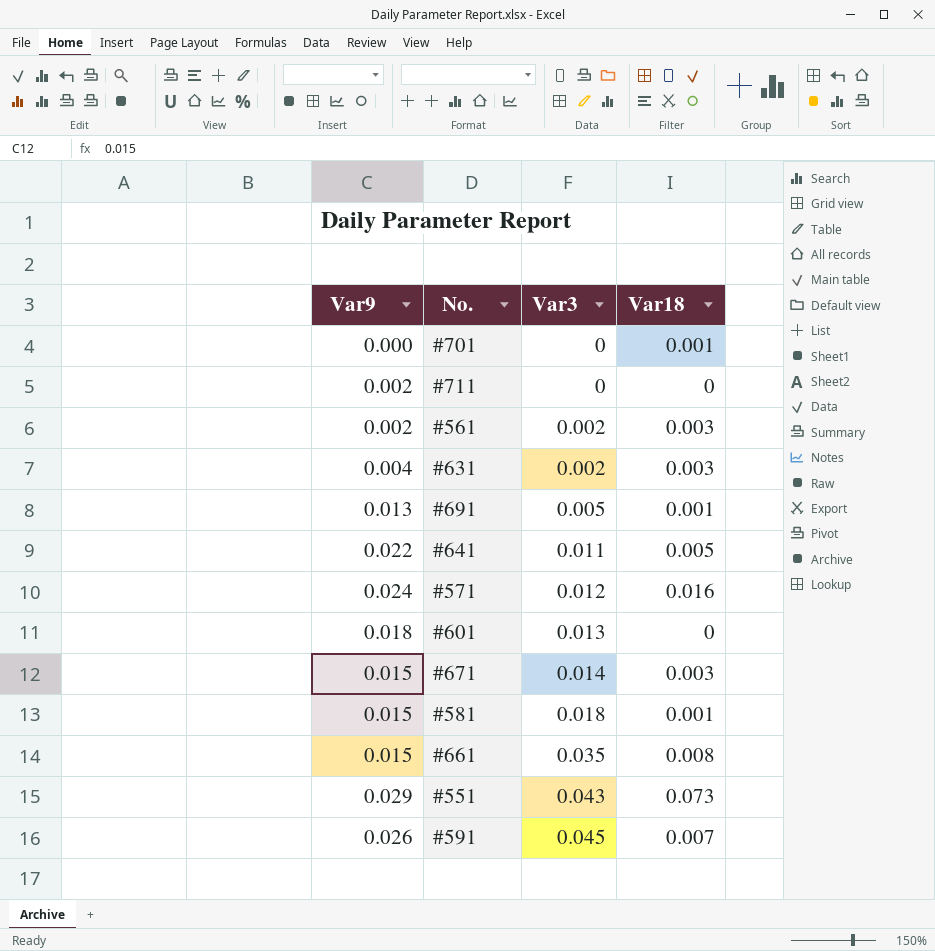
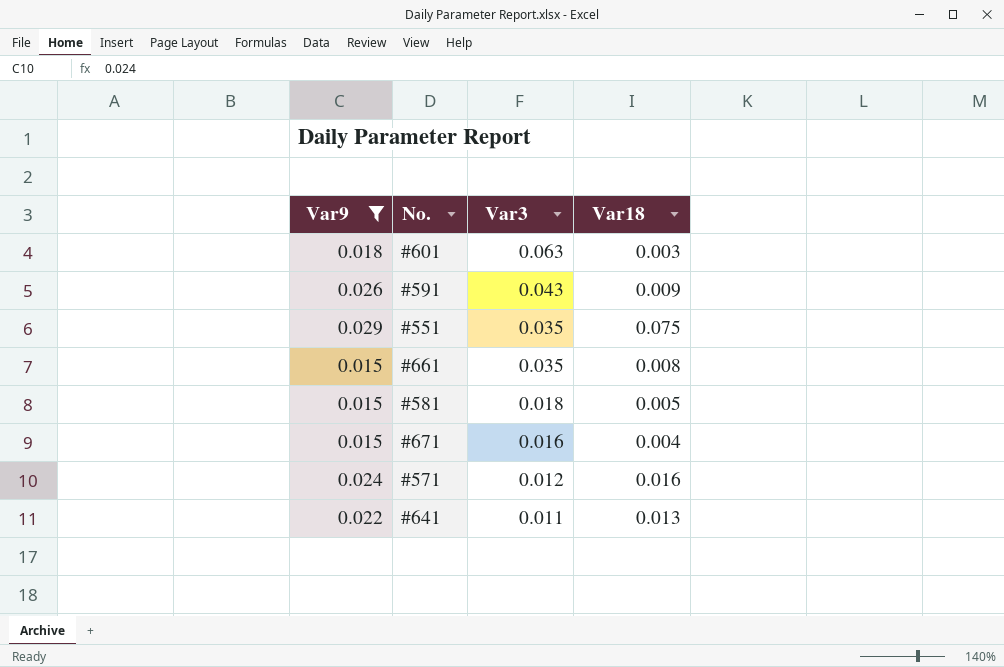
filter: none -> Var9 >= 0.015
row order: Var3 ascending -> Var3 descending
#601 | Var3: 0.013 -> 0.063
#601 | Var18: 0 -> 0.003
#591 | Var3: 0.045 -> 0.043
#591 | Var18: 0.007 -> 0.009
#551 | Var3: 0.043 -> 0.035
#551 | Var18: 0.073 -> 0.075
#581 | Var18: 0.001 -> 0.005
#671 | Var3: 0.014 -> 0.016
#671 | Var18: 0.003 -> 0.004
#641 | Var18: 0.005 -> 0.013

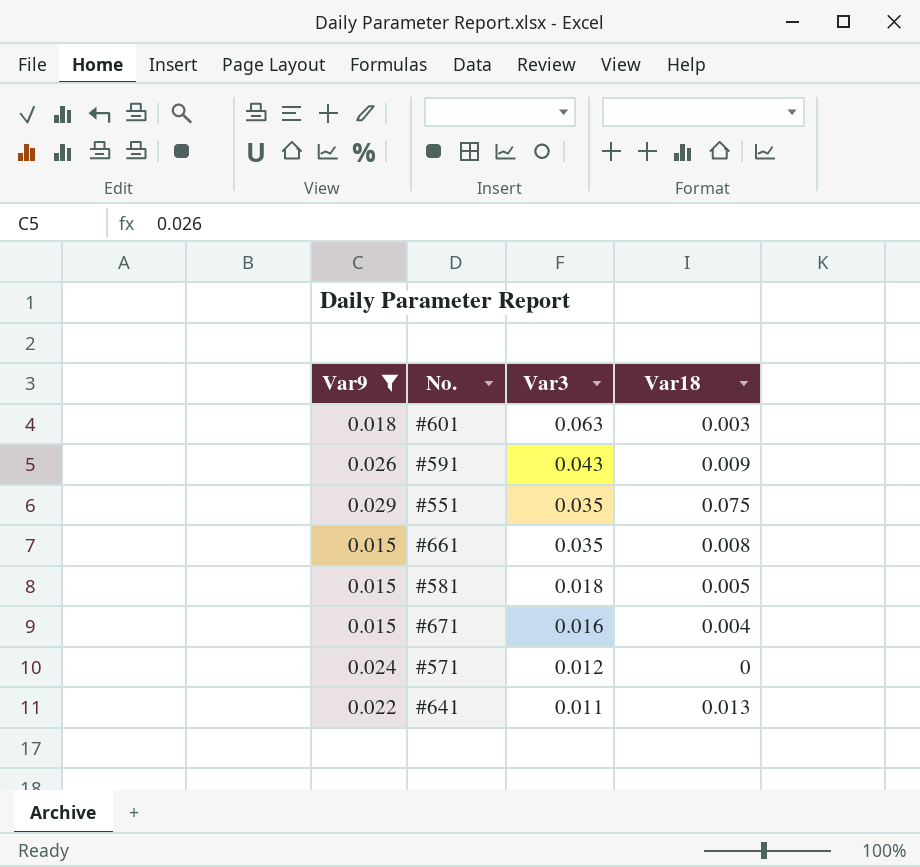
#571 | Var18: 0.016 -> 0

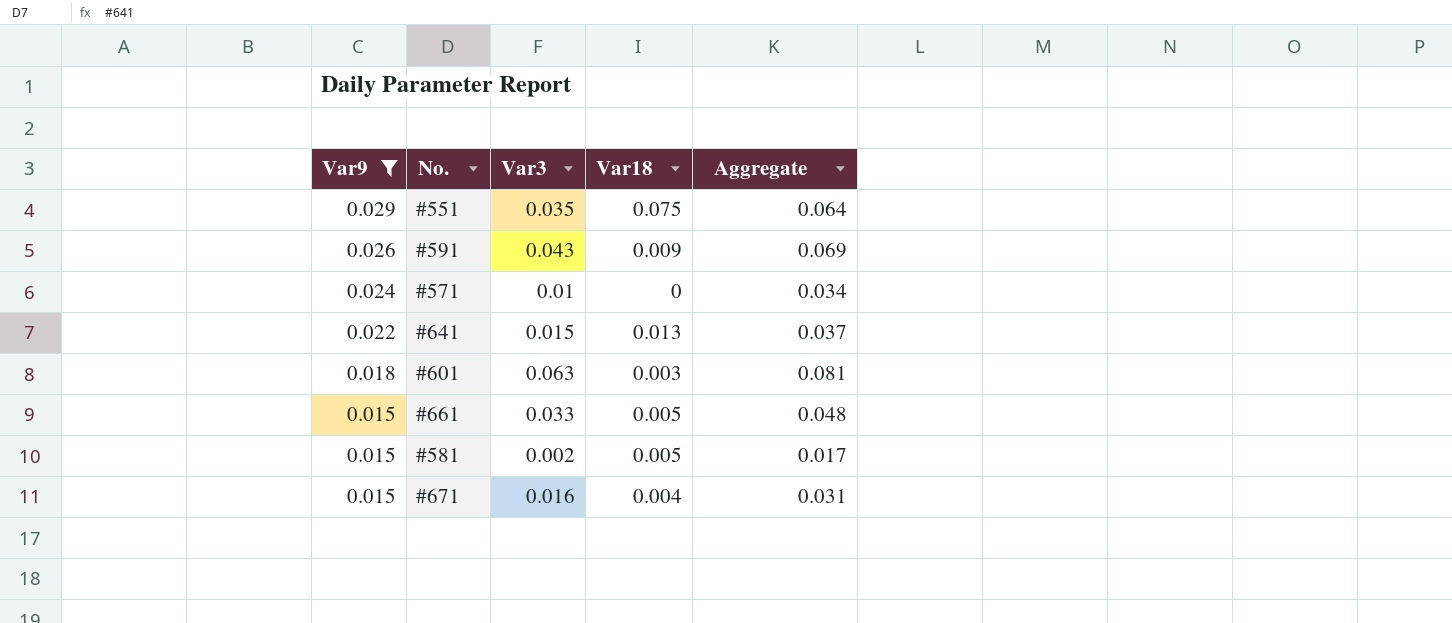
row order: Var3 descending -> Var9 descending
column Aggregate | formula: none -> [Var9] + [Var3]
#571 | Var3: 0.012 -> 0.01
#641 | Var3: 0.011 -> 0.015
#661 | Var3: 0.035 -> 0.033
#661 | Var18: 0.008 -> 0.005
#581 | Var3: 0.018 -> 0.002

